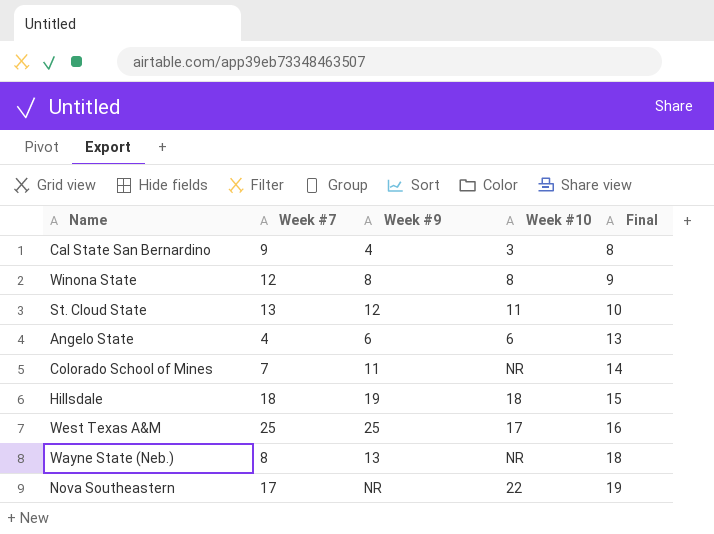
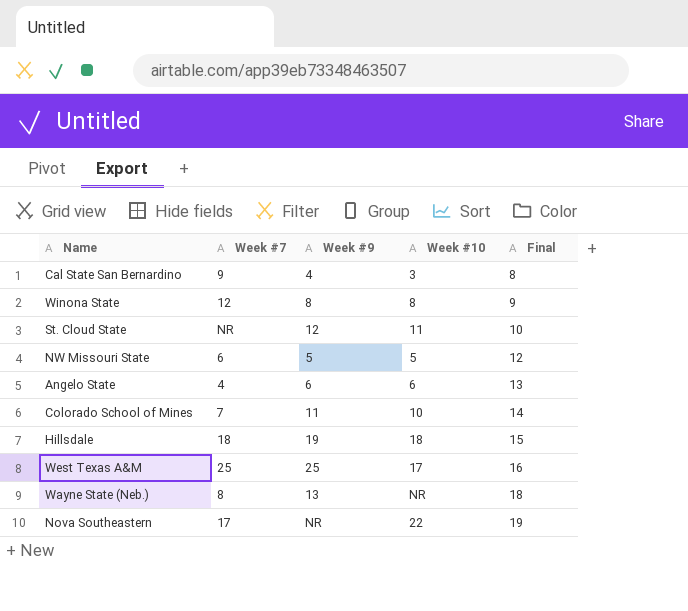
St. Cloud State | Week #7: 13 -> NR
row NW Missouri State: none -> 6 | 5 | 5 | 12
Colorado School of Mines | Week #10: NR -> 10

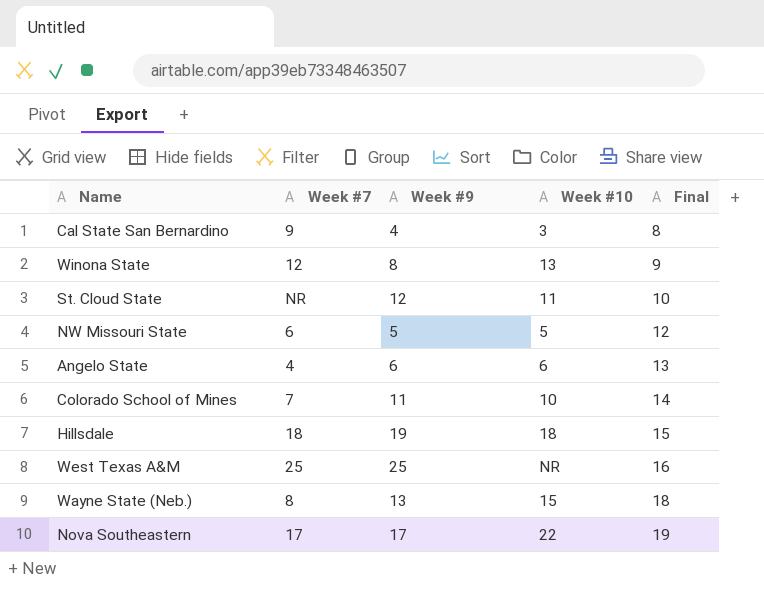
Winona State | Week #10: 8 -> 13
West Texas A&M | Week #10: 17 -> NR
Wayne State (Neb.) | Week #10: NR -> 15
Nova Southeastern | Week #9: NR -> 17

